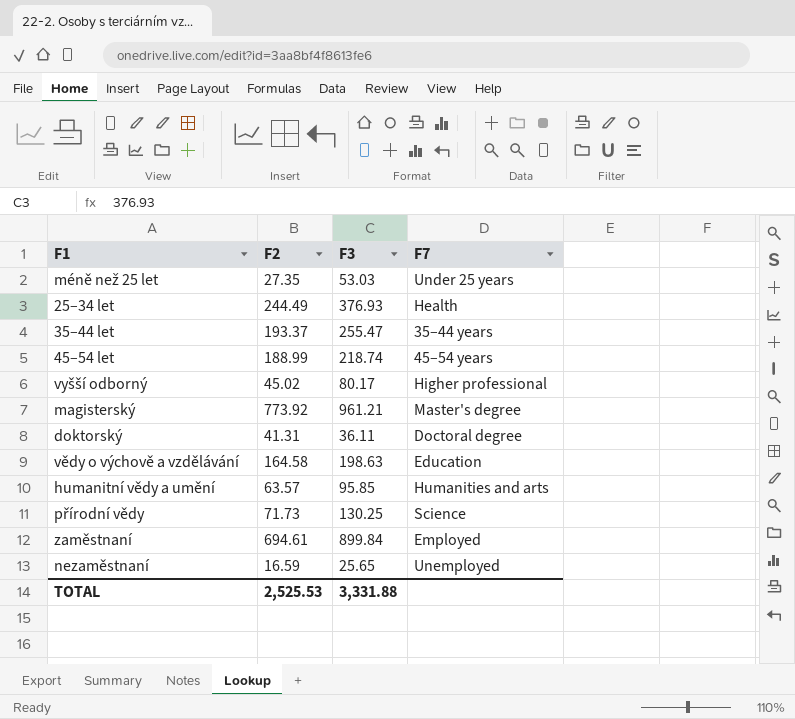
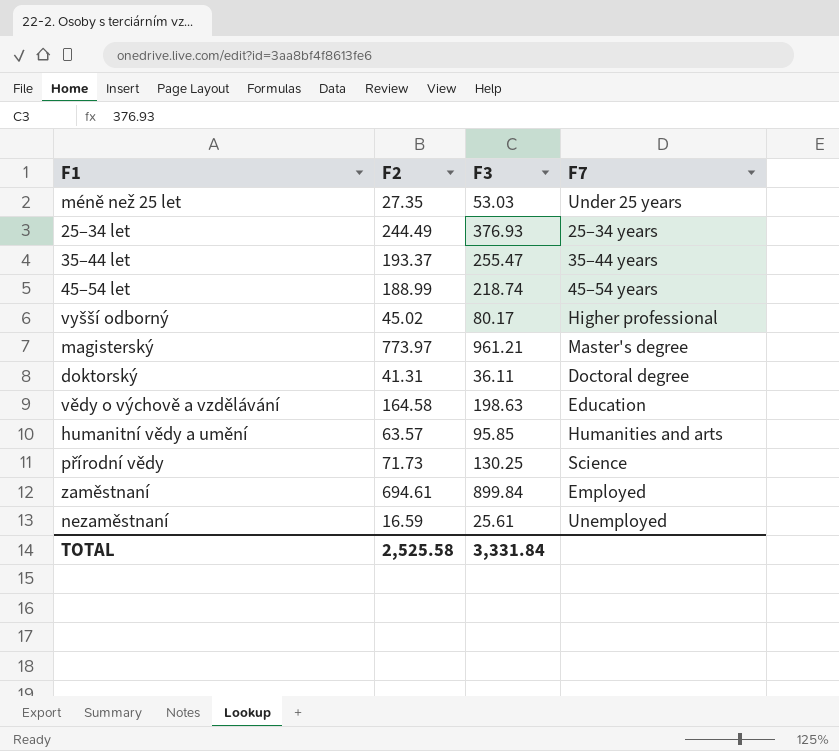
25–34 let | F7: Health -> 25–34 years
magisterský | F2: 773.92 -> 773.97
nezaměstnaní | F3: 25.65 -> 25.61
TOTAL | F2: 2,525.53 -> 2,525.58
TOTAL | F3: 3,331.88 -> 3,331.84

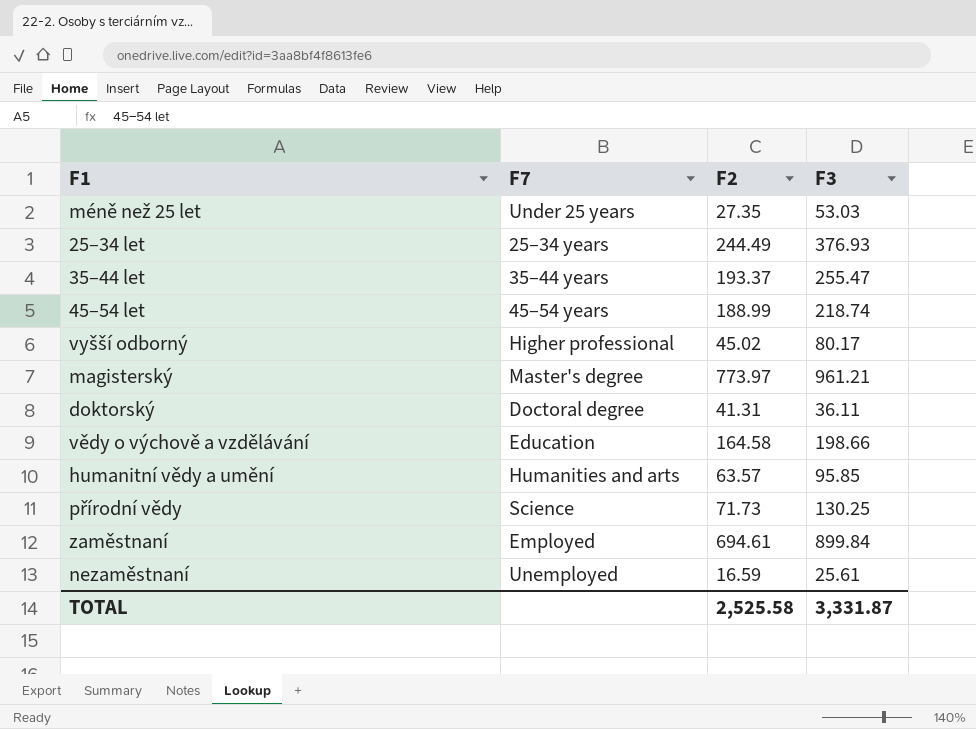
column F7 | position: 4 -> 2
vědy o výchově a vzdělávání | F3: 198.63 -> 198.66
TOTAL | F3: 3,331.84 -> 3,331.87

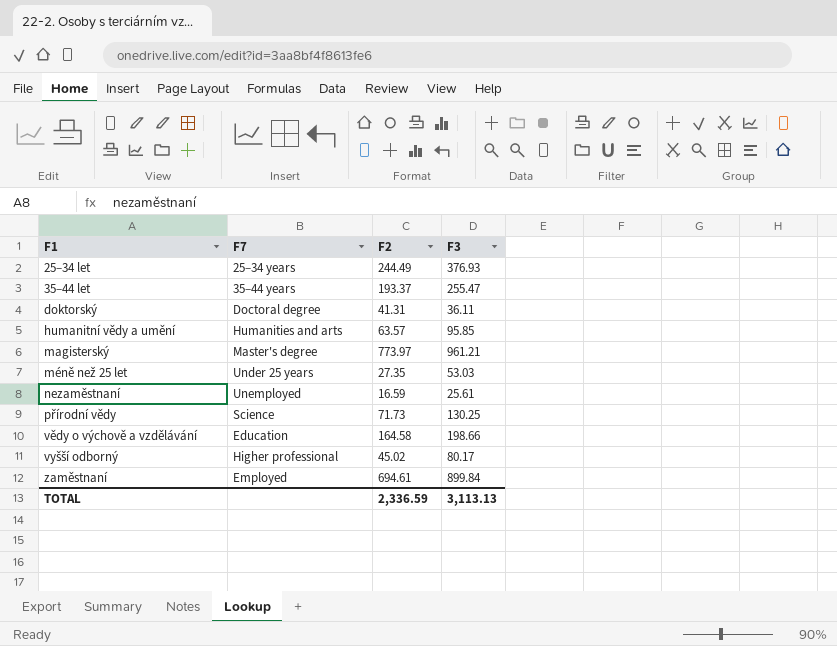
row order: none -> F1 ascending
row 45–54 let: 45–54 years | 188.99 | 218.74 -> none
TOTAL | F2: 2,525.58 -> 2,336.59
TOTAL | F3: 3,331.87 -> 3,113.13

